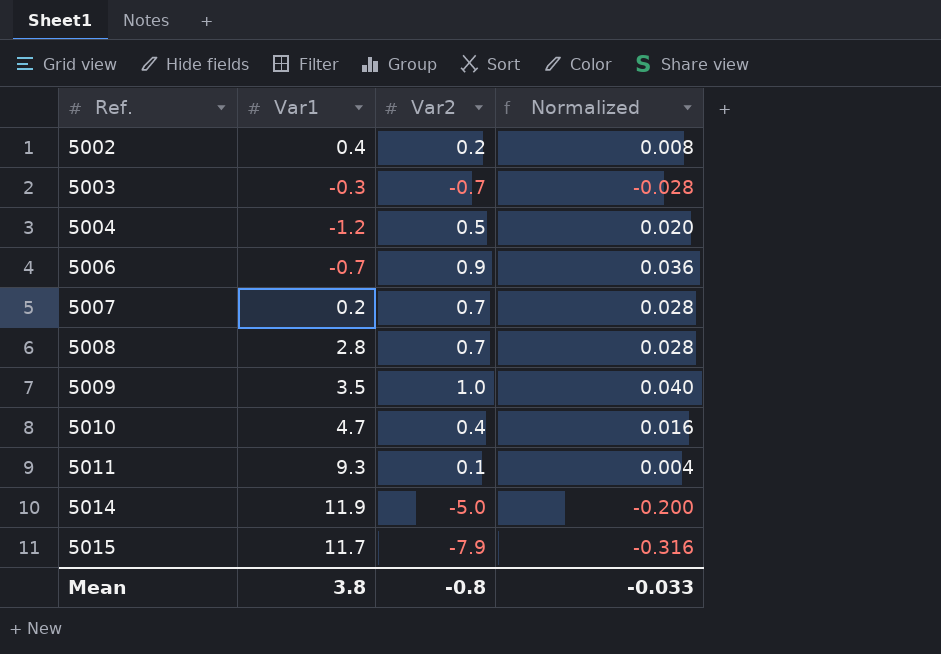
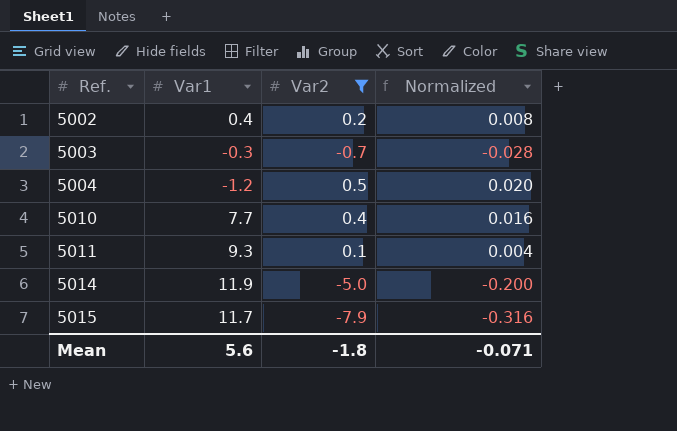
filter: none -> Var2 <= 0.5
5010 | Var1: 4.7 -> 7.7
Mean | Var1: 3.8 -> 5.6
Mean | Var2: -0.8 -> -1.8
Mean | Normalized: -0.033 -> -0.071

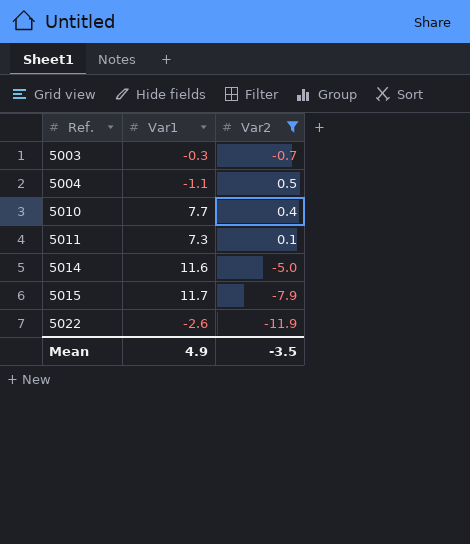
column Normalized | formula: [Var2] * 0.04 -> none
row 5002: 0.4 | 0.2 | 0.008 -> none
5004 | Var1: -1.2 -> -1.1
5011 | Var1: 9.3 -> 7.3
5014 | Var1: 11.9 -> 11.6
row 5022: none -> -2.6 | -11.9
Mean | Var1: 5.6 -> 4.9
Mean | Var2: -1.8 -> -3.5

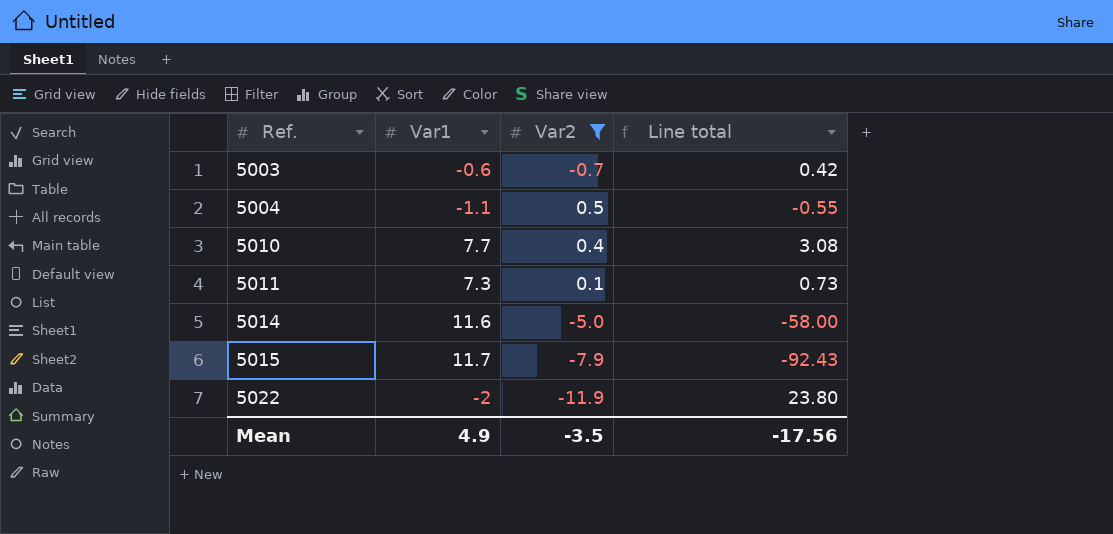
column Line total | formula: none -> [Var1] * [Var2]
5003 | Var1: -0.3 -> -0.6
5022 | Var1: -2.6 -> -2

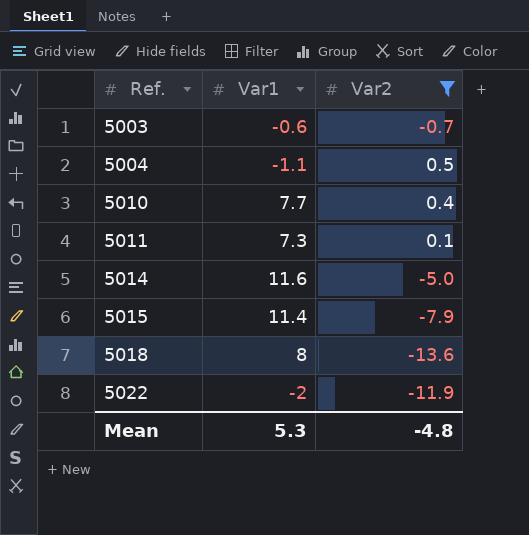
column Line total | formula: [Var1] * [Var2] -> none
5015 | Var1: 11.7 -> 11.4
row 5018: none -> 8 | -13.6
Mean | Var1: 4.9 -> 5.3
Mean | Var2: -3.5 -> -4.8

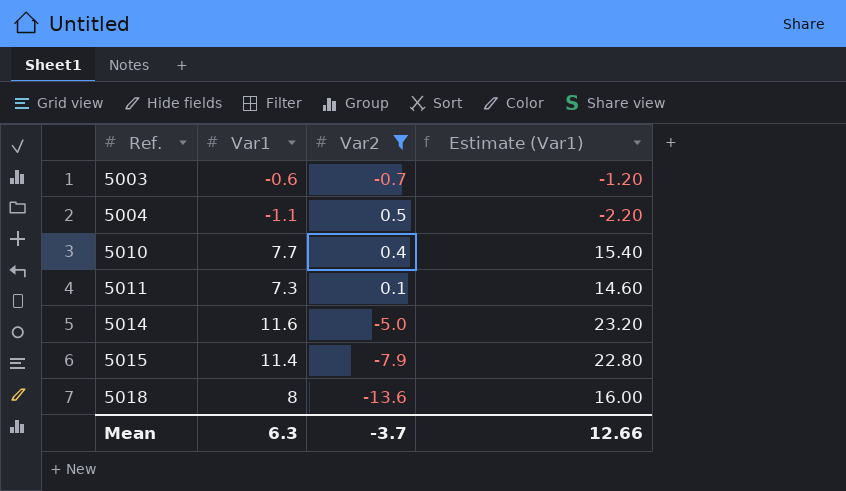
column Estimate (Var1) | formula: none -> [Var1] * 2
row 5022: -2 | -11.9 -> none
Mean | Var1: 5.3 -> 6.3
Mean | Var2: -4.8 -> -3.7

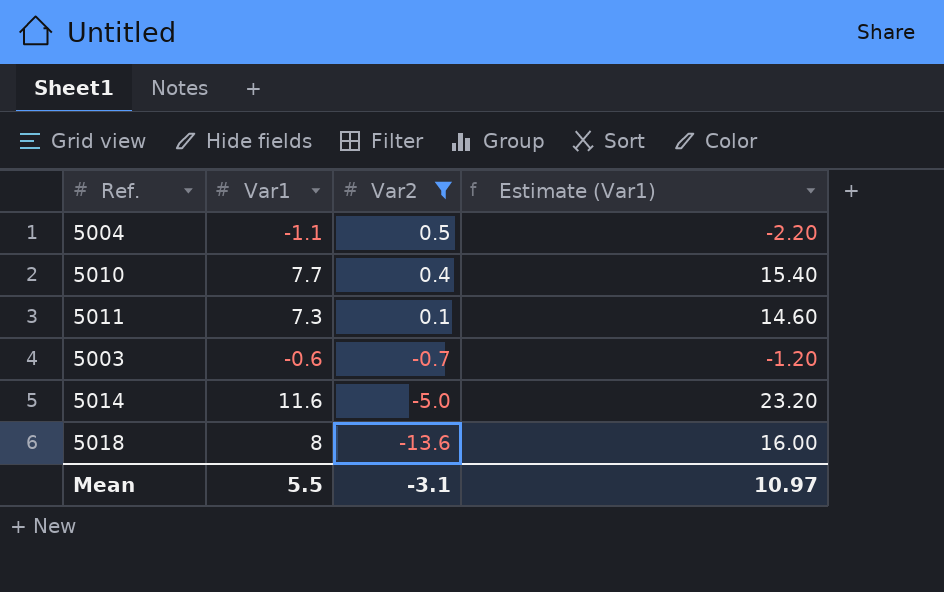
row order: Ref. ascending -> Var2 descending
row 5015: 11.4 | -7.9 | 22.80 -> none
Mean | Var1: 6.3 -> 5.5
Mean | Var2: -3.7 -> -3.1
Mean | Estimate (Var1): 12.66 -> 10.97

